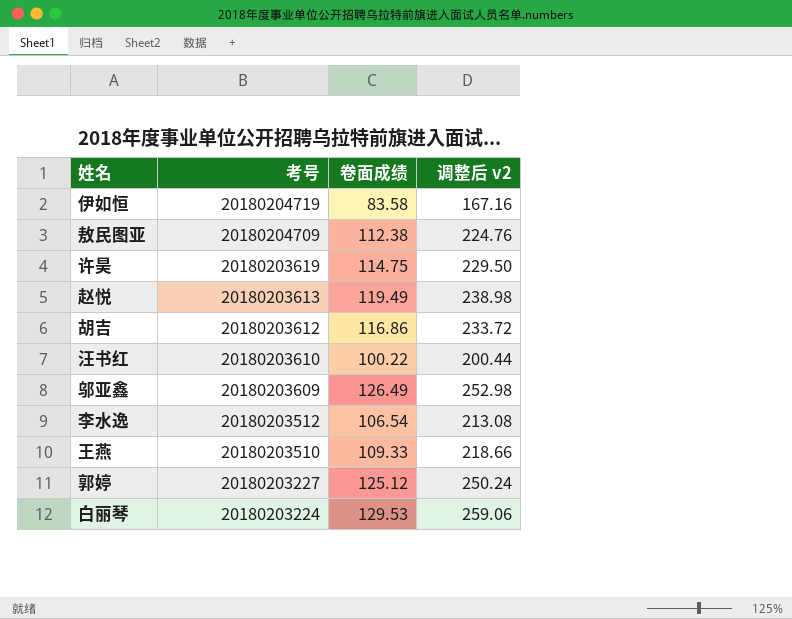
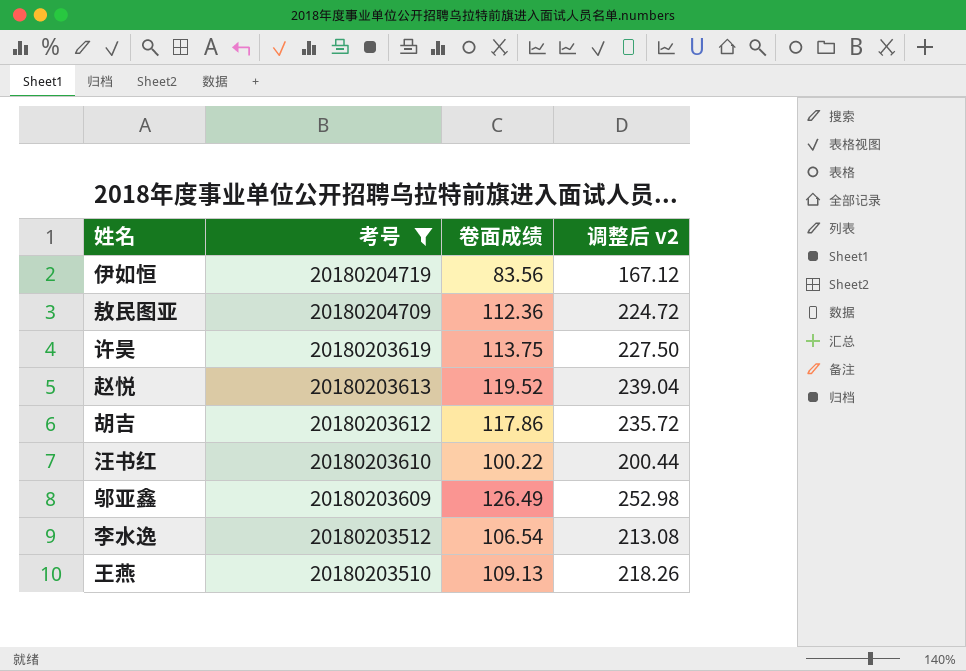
filter: none -> 考号 >= 20180203510
伊如恒 | 卷面成绩: 83.58 -> 83.56
伊如恒 | 调整后 v2: 167.16 -> 167.12
敖民图亚 | 卷面成绩: 112.38 -> 112.36
敖民图亚 | 调整后 v2: 224.76 -> 224.72
许昊 | 卷面成绩: 114.75 -> 113.75
许昊 | 调整后 v2: 229.50 -> 227.50
赵悦 | 卷面成绩: 119.49 -> 119.52
赵悦 | 调整后 v2: 238.98 -> 239.04
胡吉 | 卷面成绩: 116.86 -> 117.86
胡吉 | 调整后 v2: 233.72 -> 235.72
王燕 | 卷面成绩: 109.33 -> 109.13
王燕 | 调整后 v2: 218.66 -> 218.26

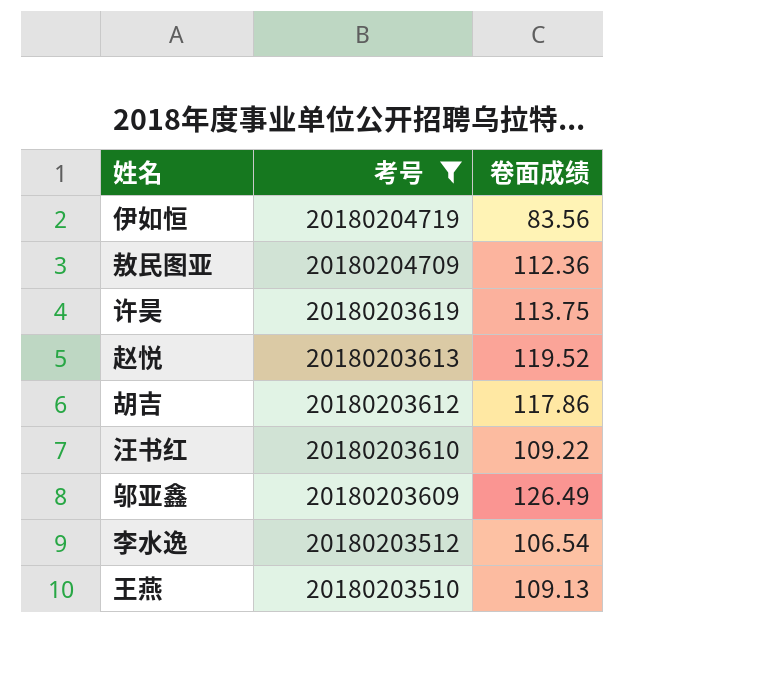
column 调整后 v2 | formula: [卷面成绩] * 2 -> none
汪书红 | 卷面成绩: 100.22 -> 109.22

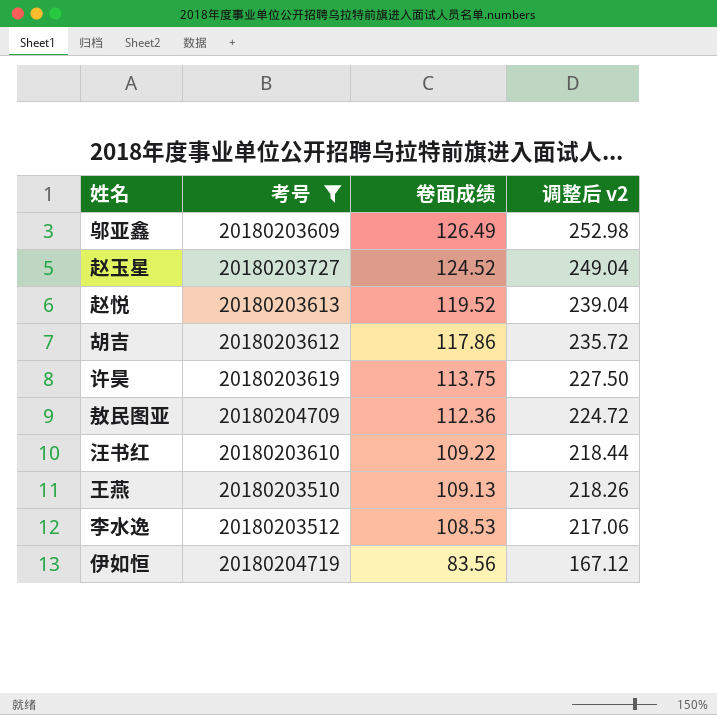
row order: 考号 descending -> 卷面成绩 descending
column 调整后 v2 | formula: none -> [卷面成绩] * 2
row 赵玉星: none -> 20180203727 | 124.52 | 249.04
李水逸 | 卷面成绩: 106.54 -> 108.53

